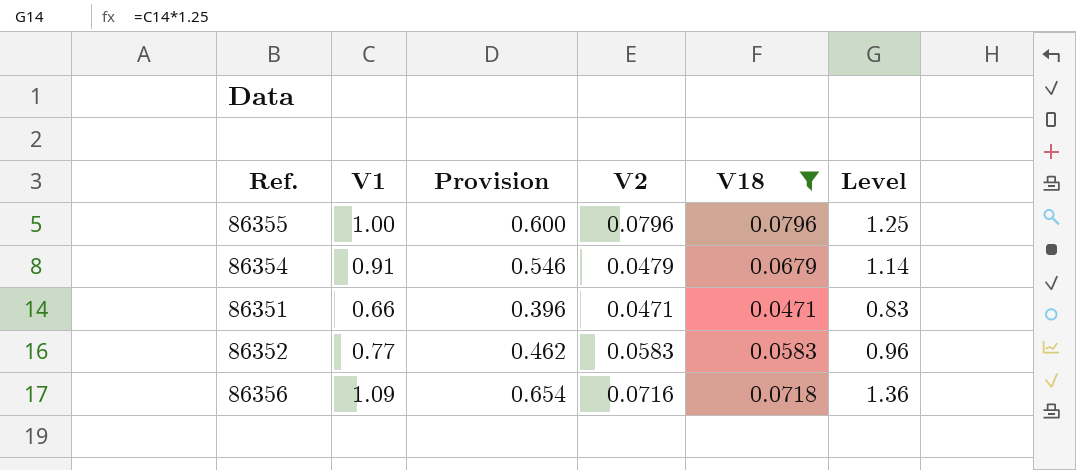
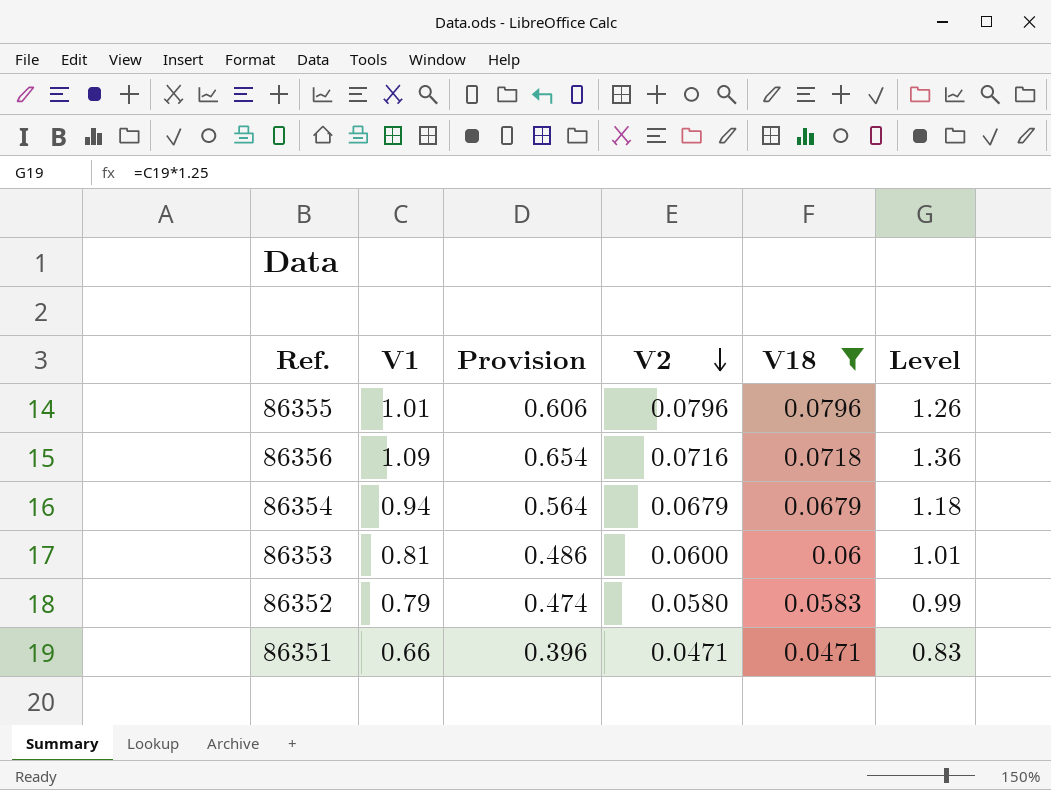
row order: none -> V2 descending
86355 | V1: 1.00 -> 1.01
86355 | Provision: 0.600 -> 0.606
86355 | Level: 1.25 -> 1.26
86354 | V1: 0.91 -> 0.94
86354 | Provision: 0.546 -> 0.564
86354 | V2: 0.0479 -> 0.0679
86354 | Level: 1.14 -> 1.18
row 86353: none -> 0.81 | 0.486 | 0.0600 | 0.06 | 1.01
86352 | V1: 0.77 -> 0.79
86352 | Provision: 0.462 -> 0.474
86352 | V2: 0.0583 -> 0.0580
86352 | Level: 0.96 -> 0.99

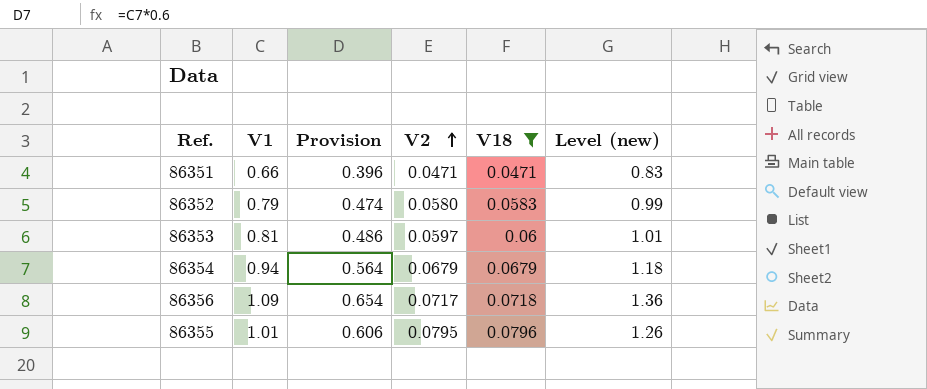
row order: V2 descending -> V2 ascending
column name: Level -> Level (new)
86353 | V2: 0.0600 -> 0.0597
86356 | V2: 0.0716 -> 0.0717
86355 | V2: 0.0796 -> 0.0795

